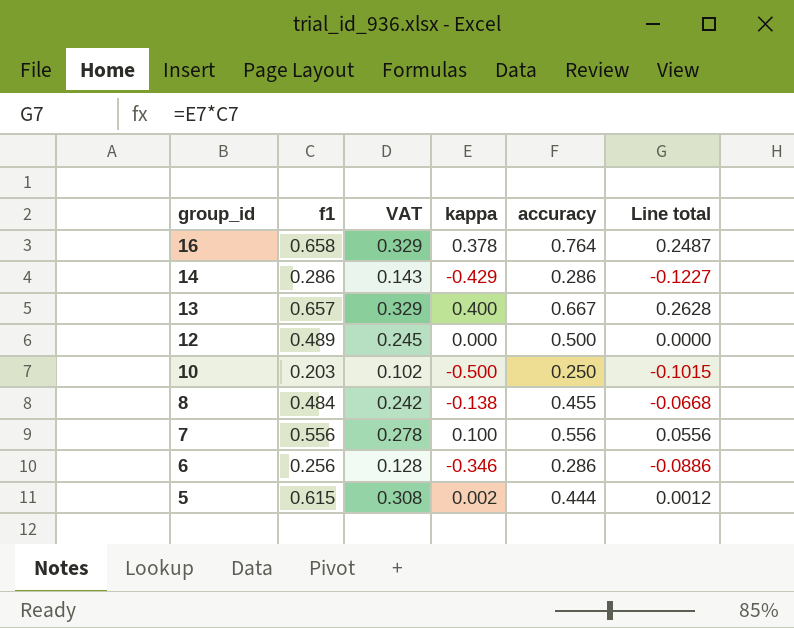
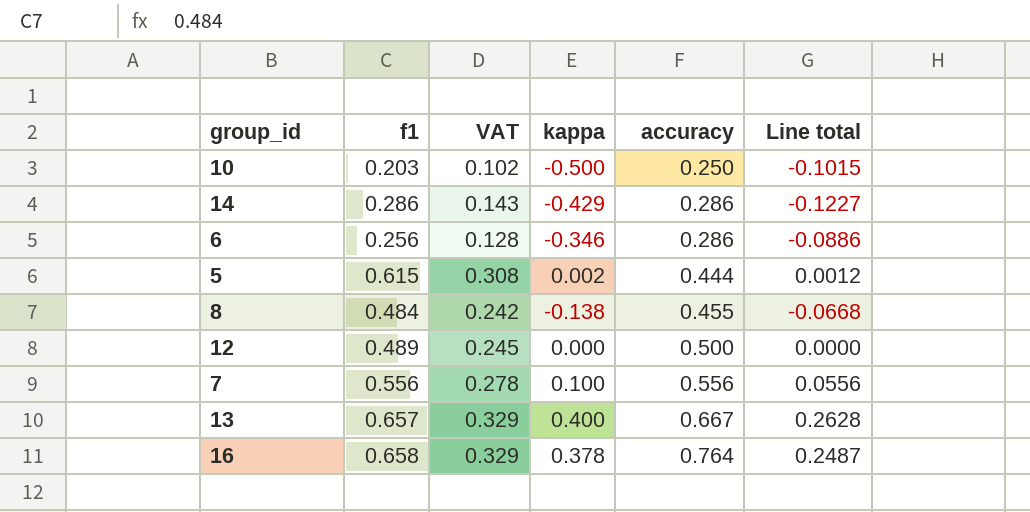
row order: group_id descending -> accuracy ascending

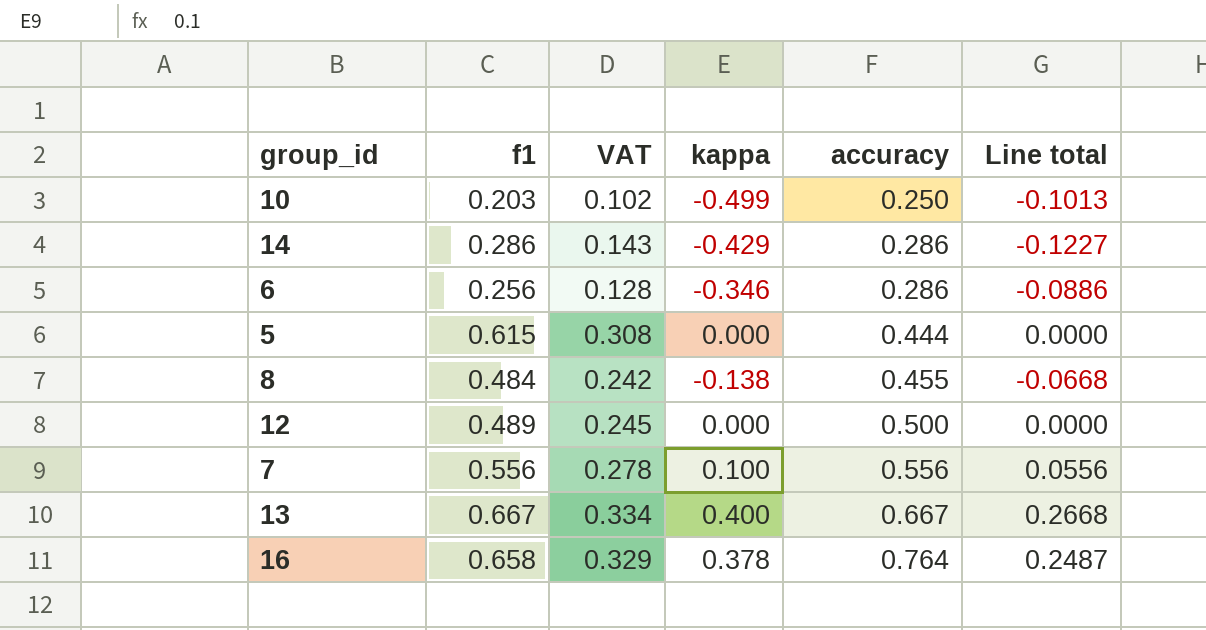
10 | kappa: -0.500 -> -0.499
10 | Line total: -0.1015 -> -0.1013
5 | kappa: 0.002 -> 0.000
5 | Line total: 0.0012 -> 0.0000
13 | f1: 0.657 -> 0.667
13 | VAT: 0.329 -> 0.334
13 | Line total: 0.2628 -> 0.2668

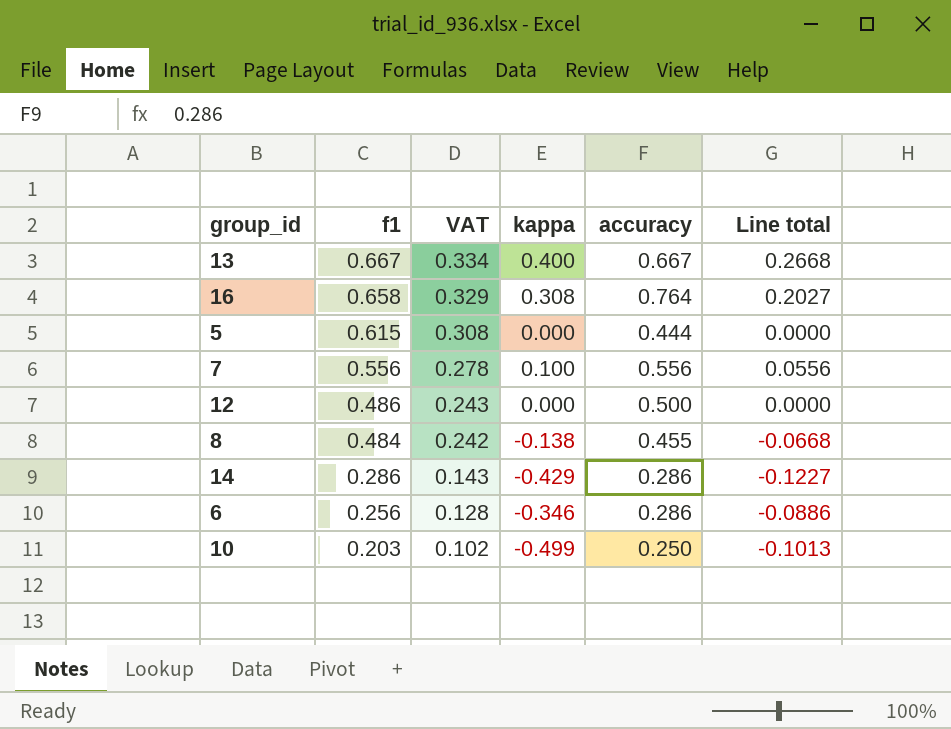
row order: accuracy ascending -> f1 descending
16 | kappa: 0.378 -> 0.308
16 | Line total: 0.2487 -> 0.2027
12 | f1: 0.489 -> 0.486
12 | VAT: 0.245 -> 0.243

